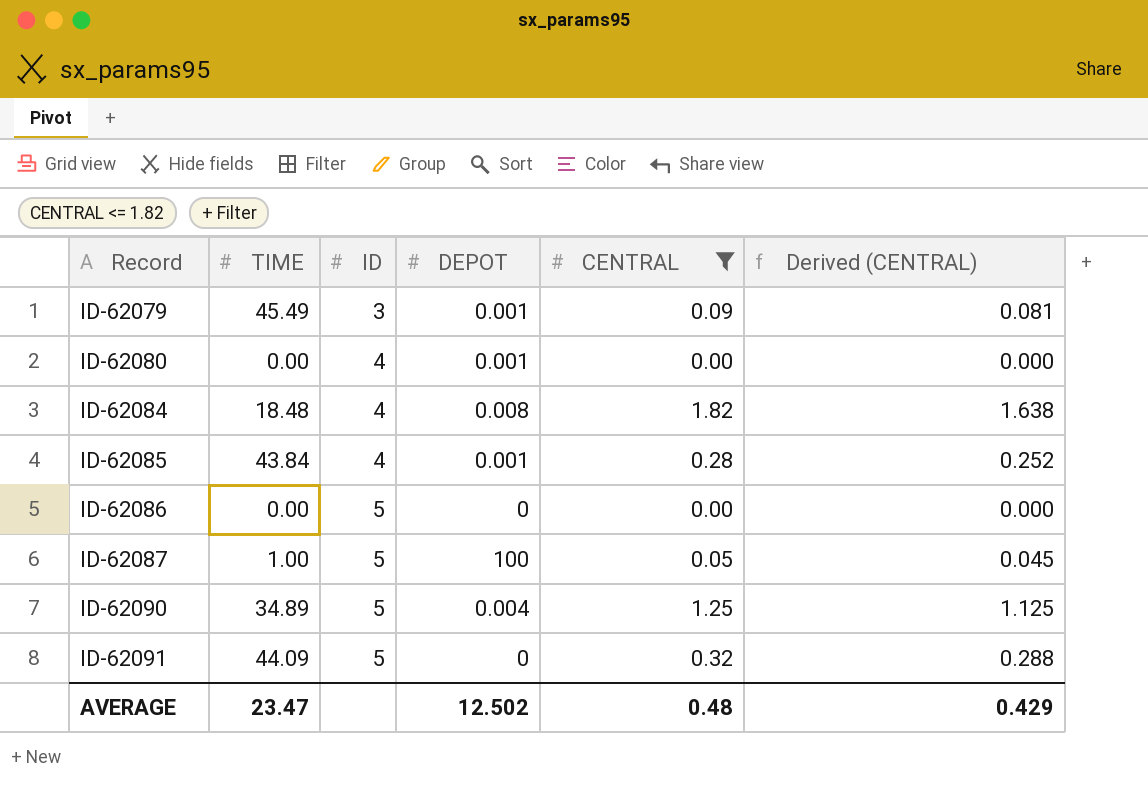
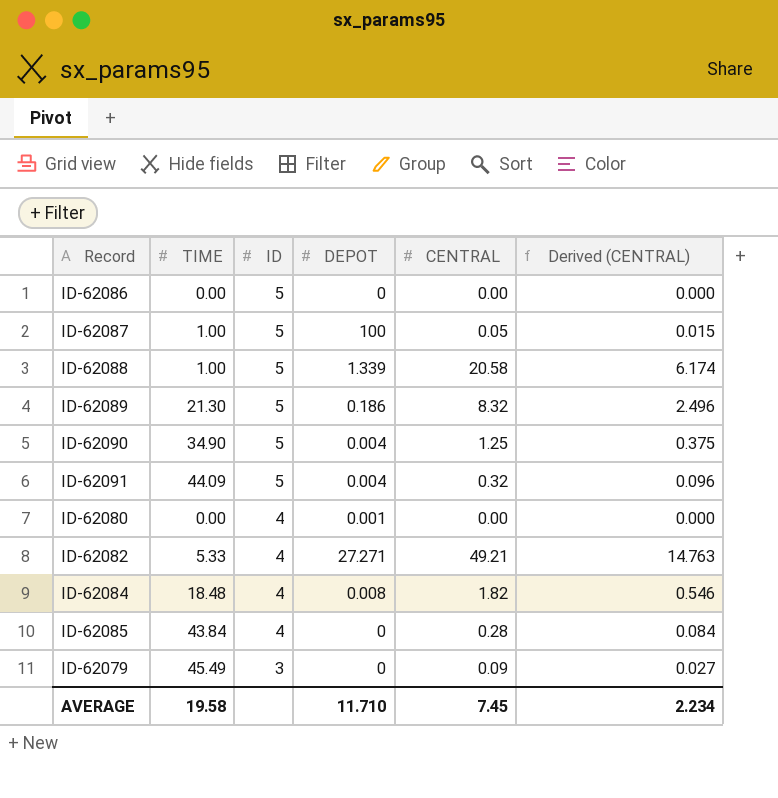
filter: CENTRAL <= 1.82 -> none
row order: Record ascending -> ID descending
column Derived (CENTRAL) | formula: [CENTRAL] * 0.9 -> [CENTRAL] * 0.3
ID-62090 | TIME: 34.89 -> 34.90
ID-62091 | DEPOT: 0 -> 0.004
ID-62085 | DEPOT: 0.001 -> 0
ID-62079 | DEPOT: 0.001 -> 0
AVERAGE | TIME: 23.47 -> 19.58
AVERAGE | DEPOT: 12.502 -> 11.710
AVERAGE | CENTRAL: 0.48 -> 7.45
AVERAGE | Derived (CENTRAL): 0.429 -> 2.234

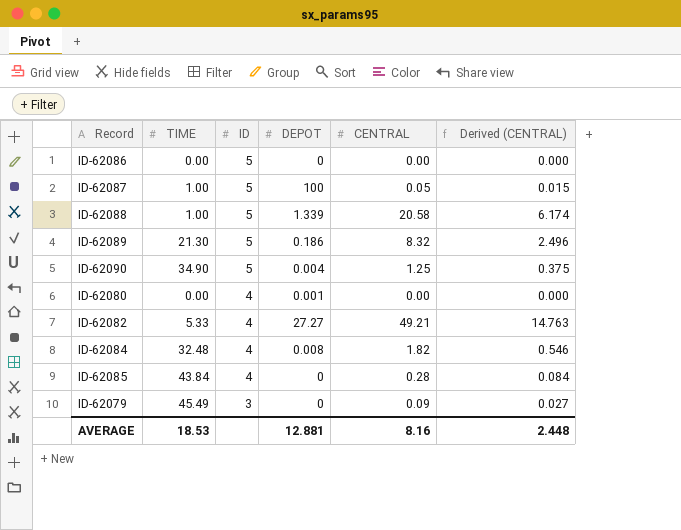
row ID-62091: 44.09 | 5 | 0.004 | 0.32 | 0.096 -> none
ID-62082 | DEPOT: 27.271 -> 27.27
ID-62084 | TIME: 18.48 -> 32.48
AVERAGE | TIME: 19.58 -> 18.53
AVERAGE | DEPOT: 11.710 -> 12.881
AVERAGE | CENTRAL: 7.45 -> 8.16
AVERAGE | Derived (CENTRAL): 2.234 -> 2.448

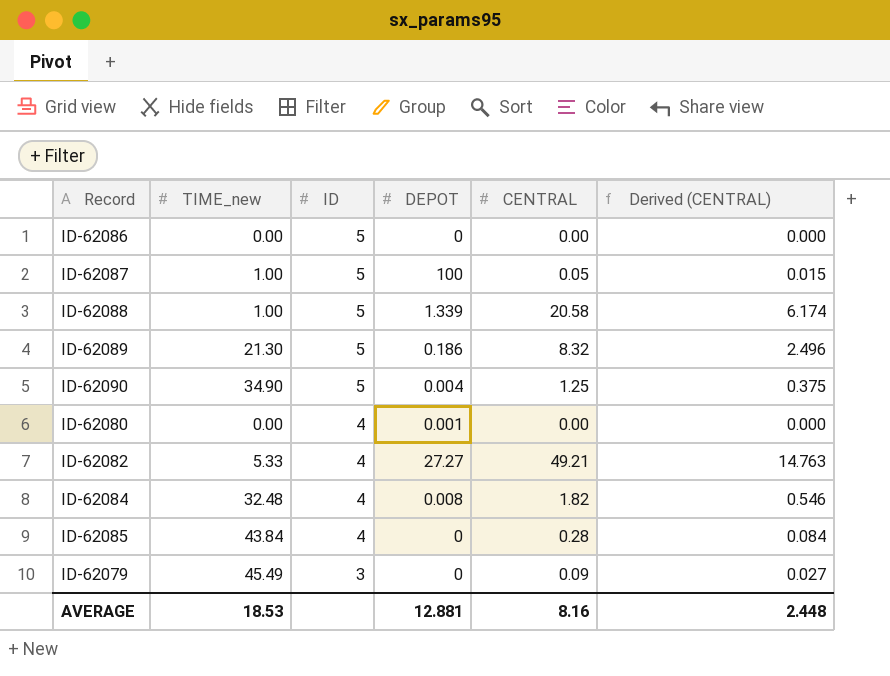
column name: TIME -> TIME_new

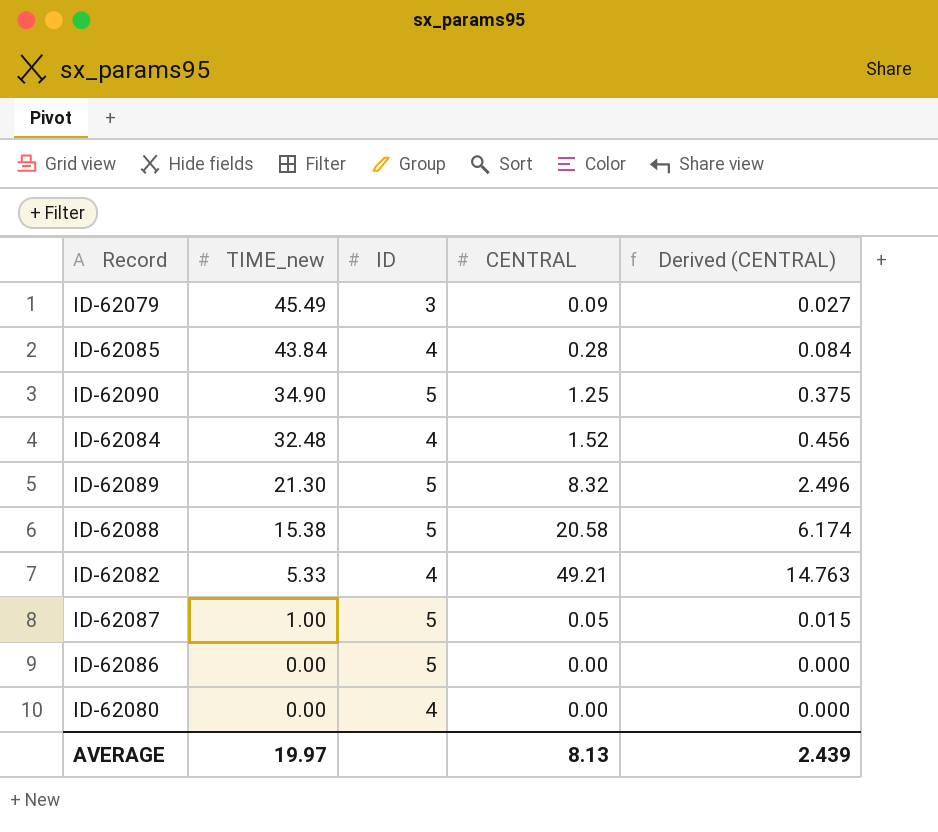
row order: ID descending -> TIME_new descending
column DEPOT | position: 4 -> none
ID-62084 | CENTRAL: 1.82 -> 1.52
ID-62084 | Derived (CENTRAL): 0.546 -> 0.456
ID-62088 | TIME_new: 1.00 -> 15.38
AVERAGE | TIME_new: 18.53 -> 19.97
AVERAGE | CENTRAL: 8.16 -> 8.13
AVERAGE | Derived (CENTRAL): 2.448 -> 2.439

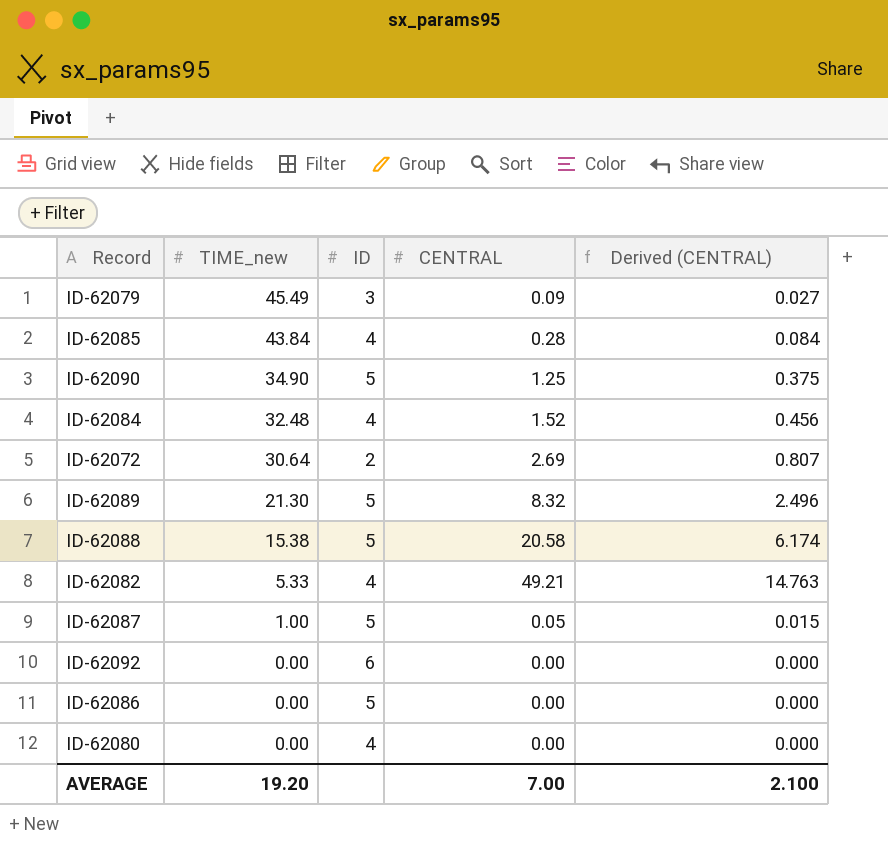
row ID-62072: none -> 30.64 | 2 | 2.69 | 0.807
row ID-62092: none -> 0.00 | 6 | 0.00 | 0.000
AVERAGE | TIME_new: 19.97 -> 19.20
AVERAGE | CENTRAL: 8.13 -> 7.00
AVERAGE | Derived (CENTRAL): 2.439 -> 2.100

